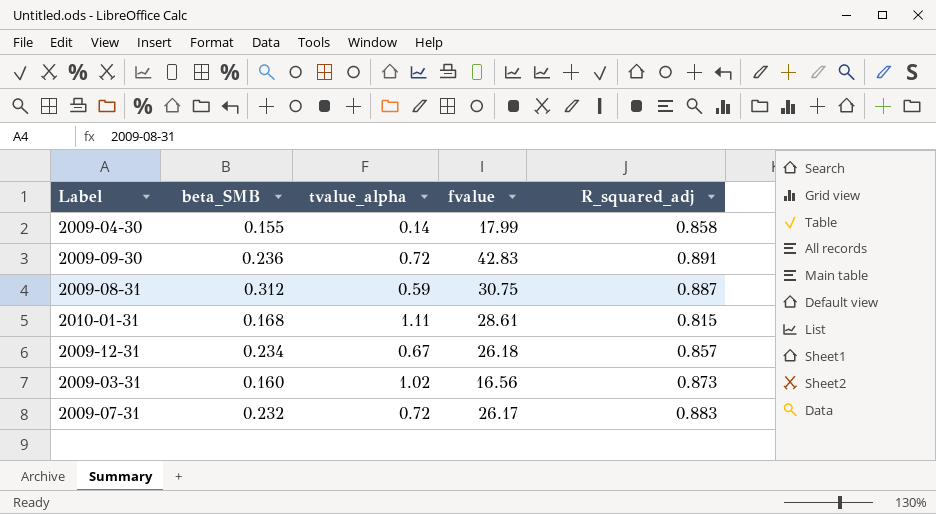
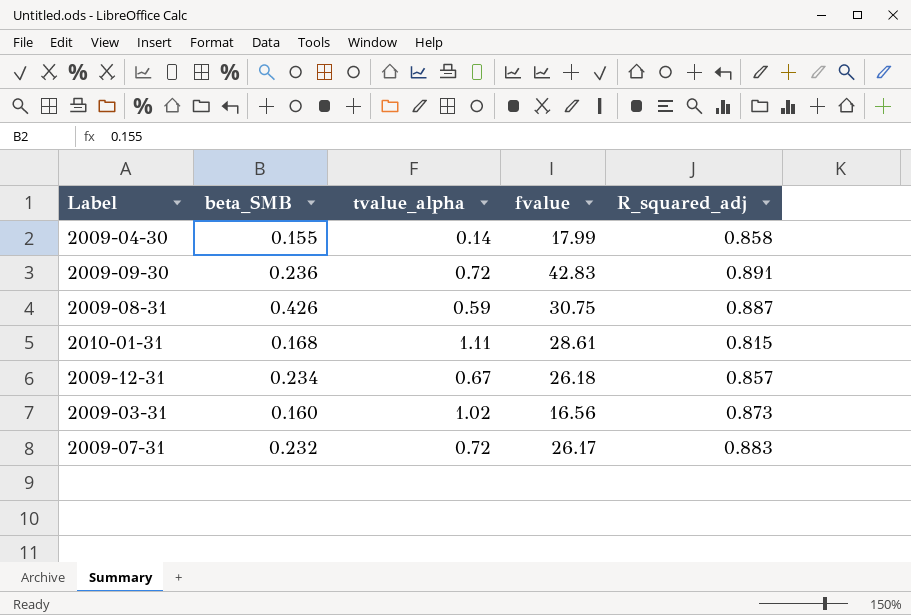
2009-08-31 | beta_SMB: 0.312 -> 0.426

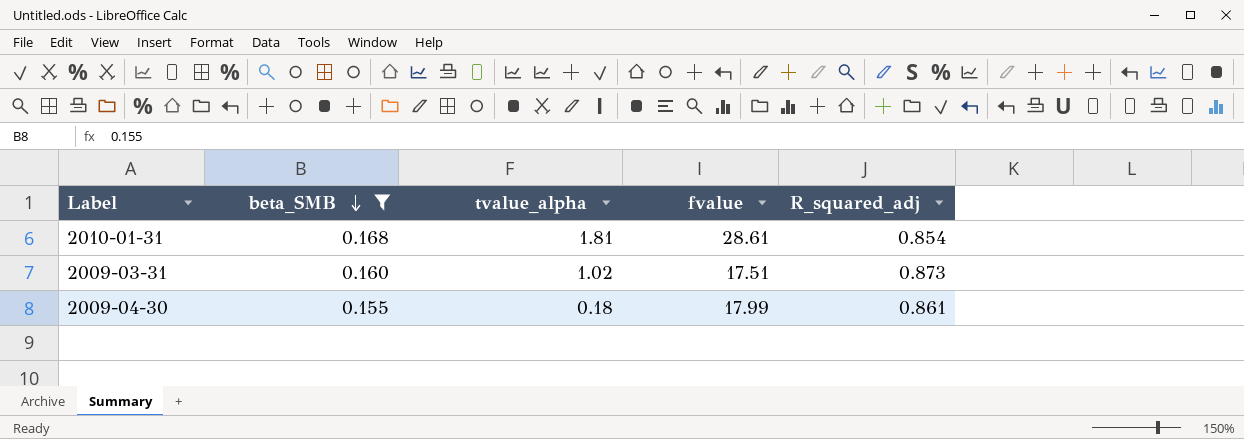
filter: none -> beta_SMB <= 0.168
row order: none -> beta_SMB descending
2010-01-31 | tvalue_alpha: 1.11 -> 1.81
2010-01-31 | R_squared_adj: 0.815 -> 0.854
2009-03-31 | fvalue: 16.56 -> 17.51
2009-04-30 | tvalue_alpha: 0.14 -> 0.18
2009-04-30 | R_squared_adj: 0.858 -> 0.861

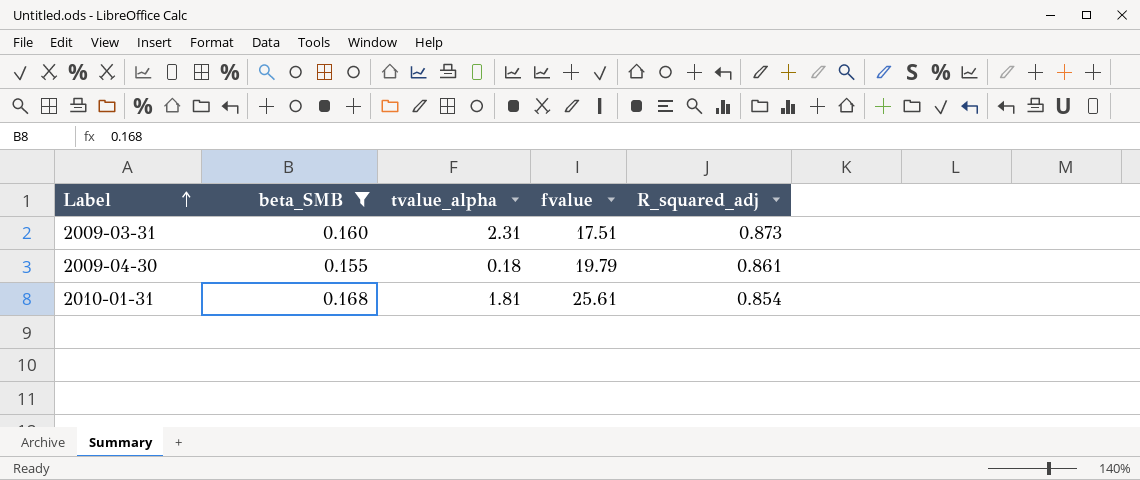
row order: beta_SMB descending -> Label ascending
2009-03-31 | tvalue_alpha: 1.02 -> 2.31
2009-04-30 | fvalue: 17.99 -> 19.79
2010-01-31 | fvalue: 28.61 -> 25.61

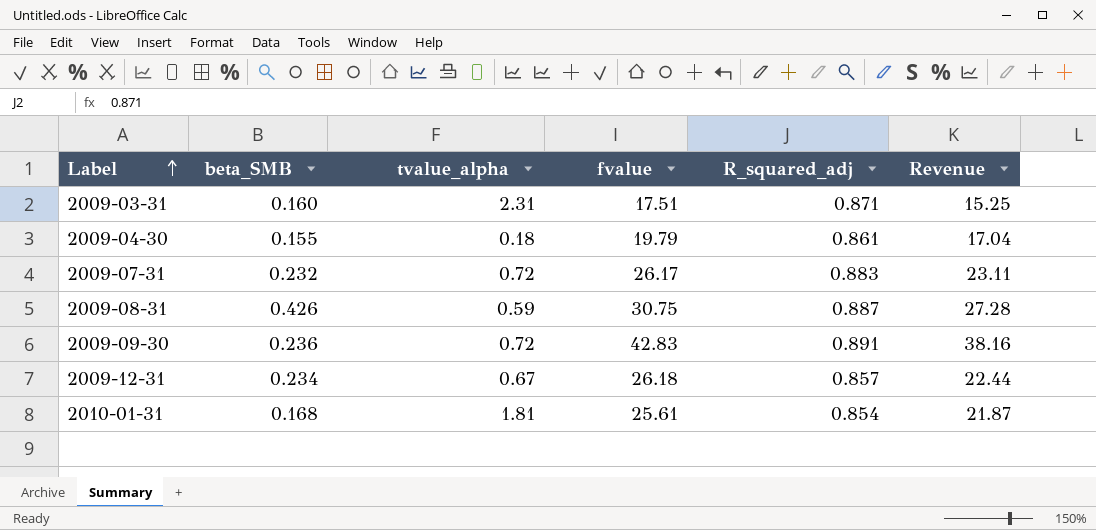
filter: beta_SMB <= 0.168 -> none
column Revenue | formula: none -> [fvalue] * [R_squared_adj]
2009-03-31 | R_squared_adj: 0.873 -> 0.871

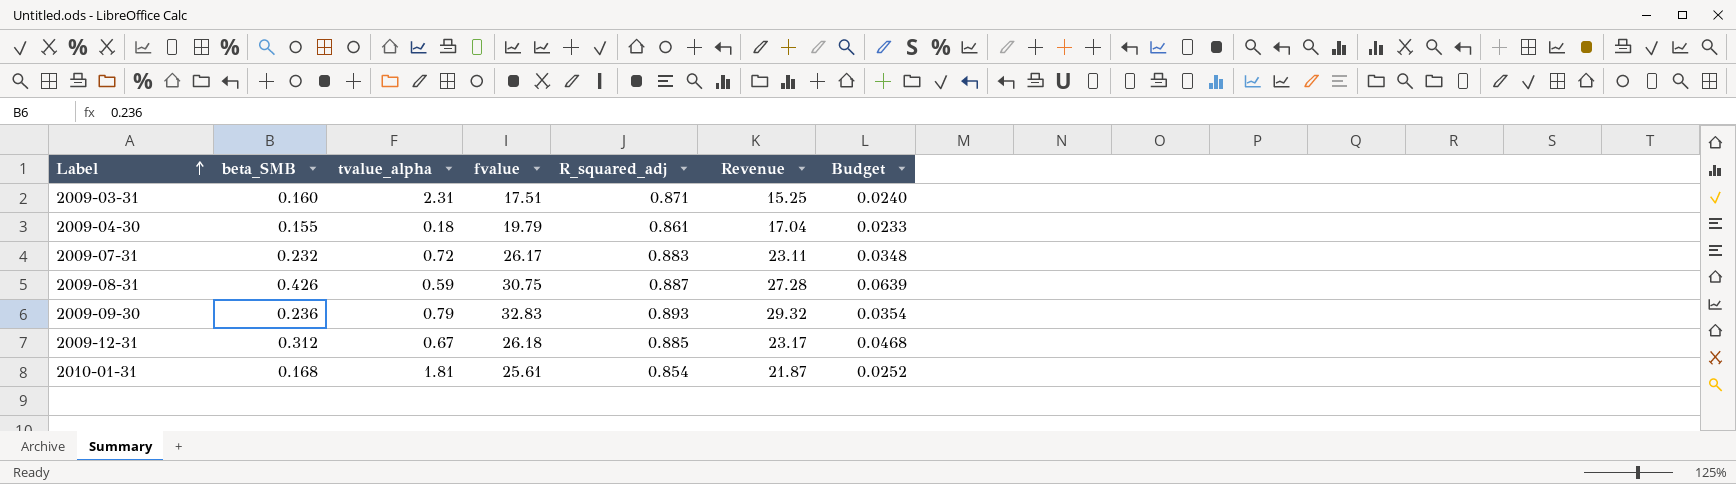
column Budget | formula: none -> [beta_SMB] * 0.15
2009-09-30 | tvalue_alpha: 0.72 -> 0.79
2009-09-30 | fvalue: 42.83 -> 32.83
2009-09-30 | R_squared_adj: 0.891 -> 0.893
2009-09-30 | Revenue: 38.16 -> 29.32
2009-12-31 | beta_SMB: 0.234 -> 0.312
2009-12-31 | R_squared_adj: 0.857 -> 0.885
2009-12-31 | Revenue: 22.44 -> 23.17

